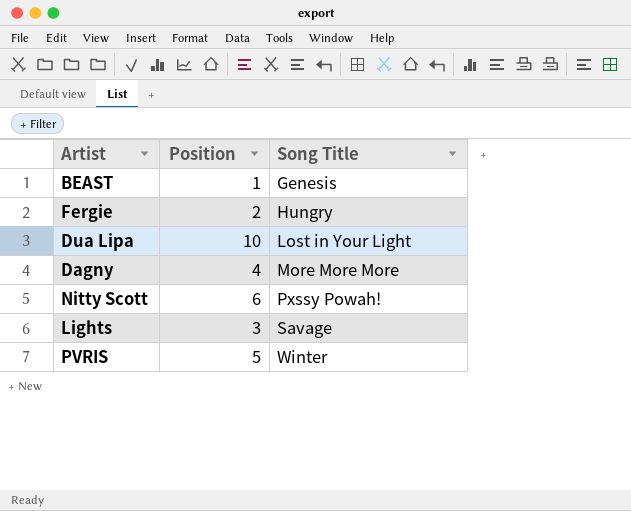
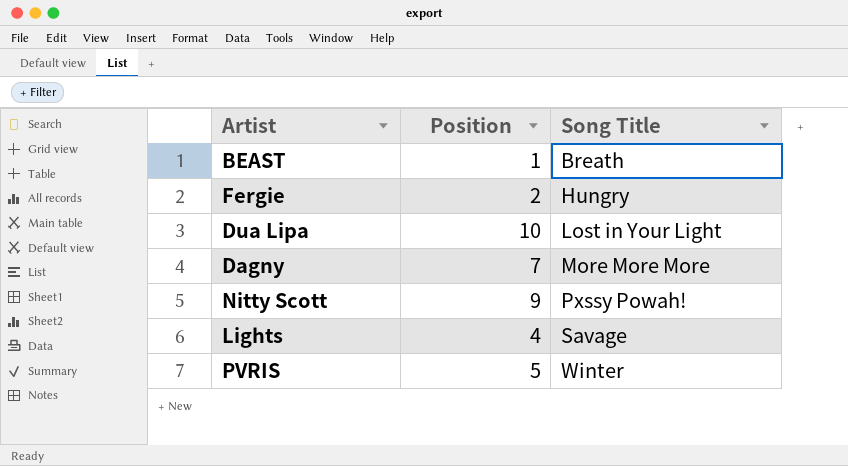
BEAST | Song Title: Genesis -> Breath
Dagny | Position: 4 -> 7
Nitty Scott | Position: 6 -> 9
Lights | Position: 3 -> 4

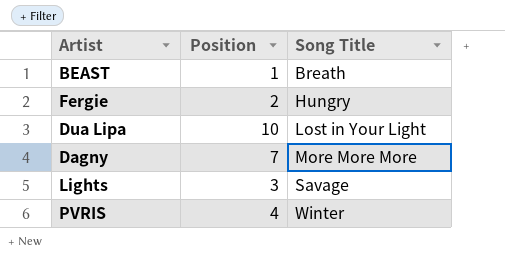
row Nitty Scott: 9 | Pxssy Powah! -> none
Lights | Position: 4 -> 3
PVRIS | Position: 5 -> 4

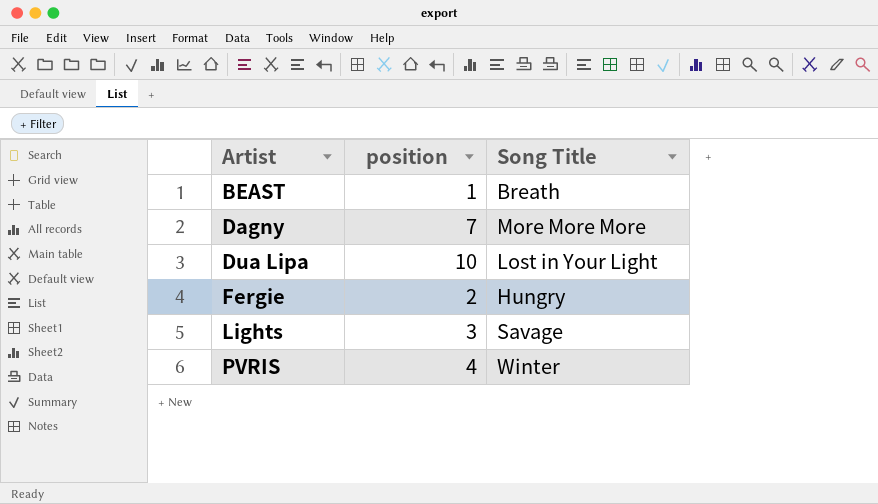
row order: Song Title ascending -> Artist ascending
column name: Position -> position

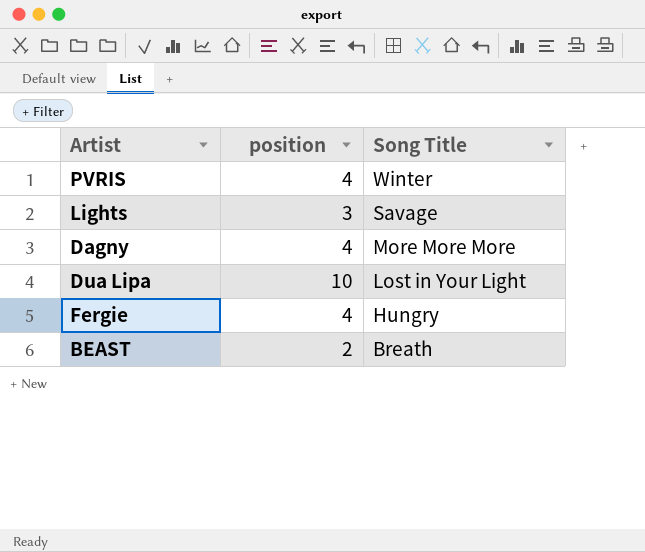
row order: Artist ascending -> Song Title descending
Dagny | position: 7 -> 4
Fergie | position: 2 -> 4
BEAST | position: 1 -> 2

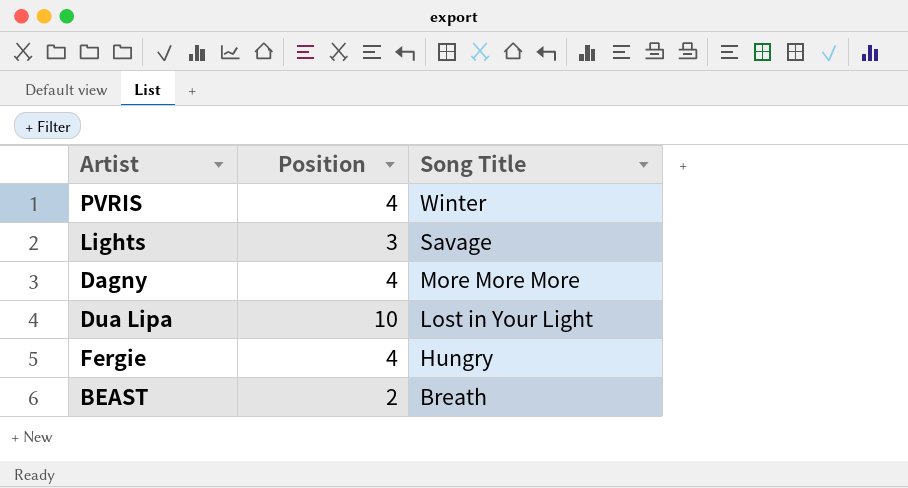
column name: position -> Position

